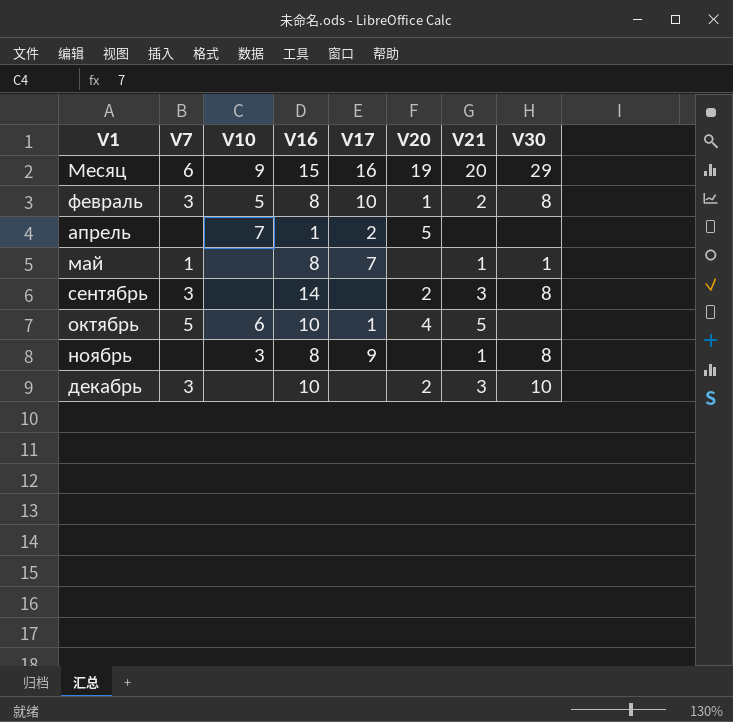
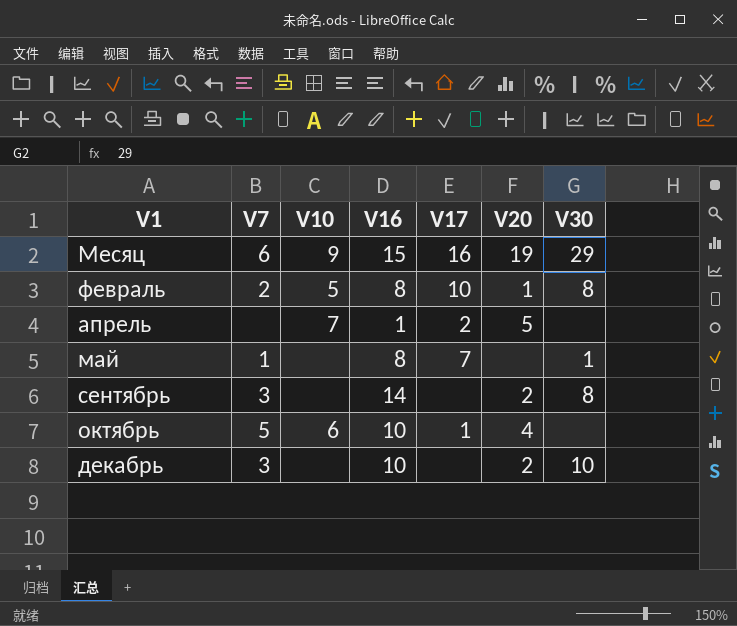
column V21 | position: 7 -> none
row ноябрь: none | 3 | 8 | 9 | none | 1 | 8 -> none
февраль | V7: 3 -> 2

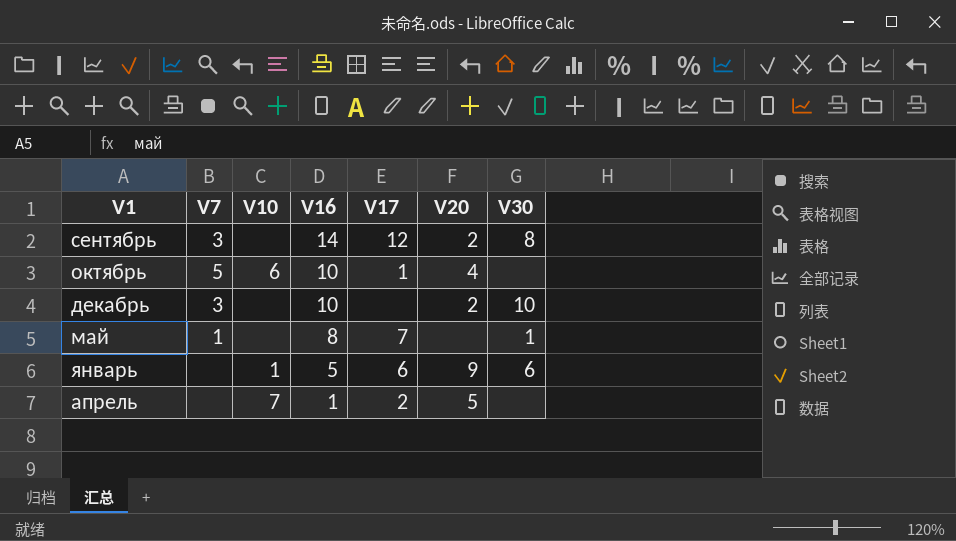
row order: none -> V16 descending
row Месяц: 6 | 9 | 15 | 16 | 19 | 29 -> none
row февраль: 2 | 5 | 8 | 10 | 1 | 8 -> none
сентябрь | V17: none -> 12
row январь: none -> none | 1 | 5 | 6 | 9 | 6

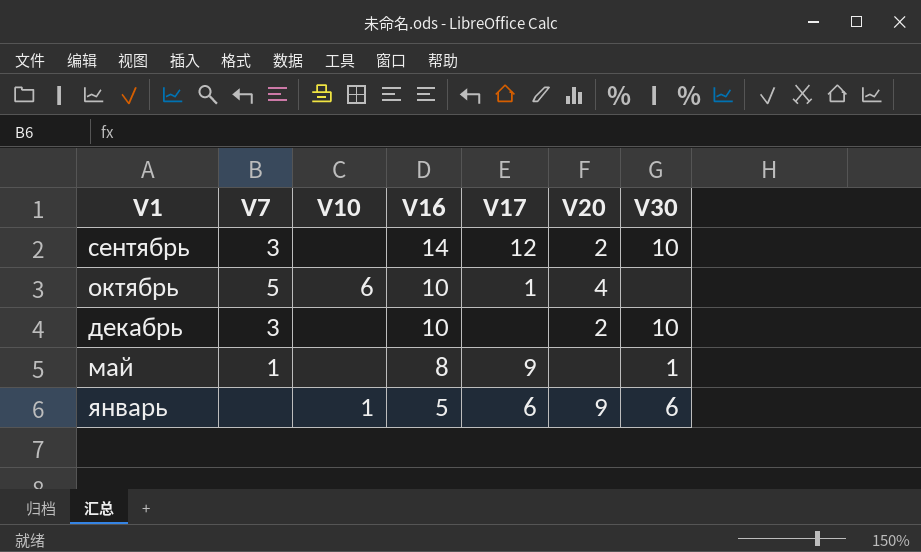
row апрель: none | 7 | 1 | 2 | 5 | none -> none
сентябрь | V30: 8 -> 10
май | V17: 7 -> 9

